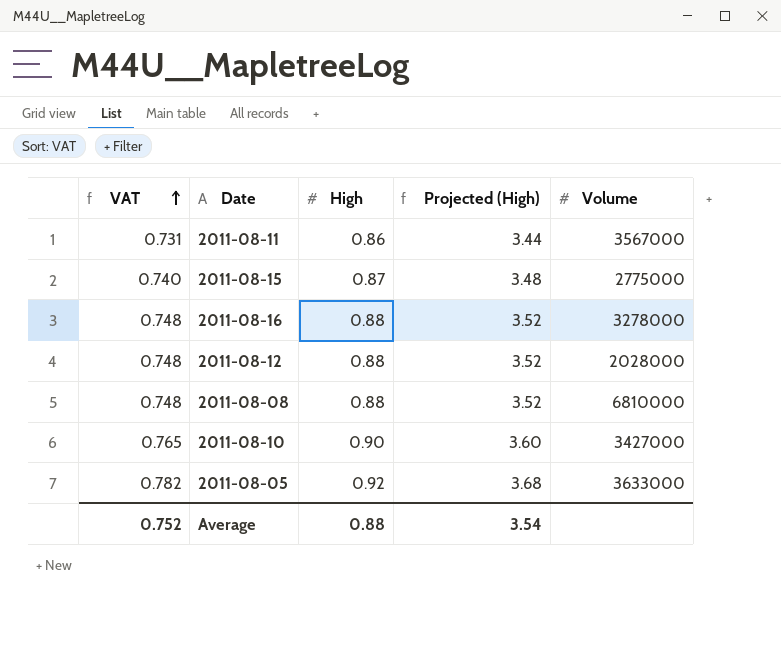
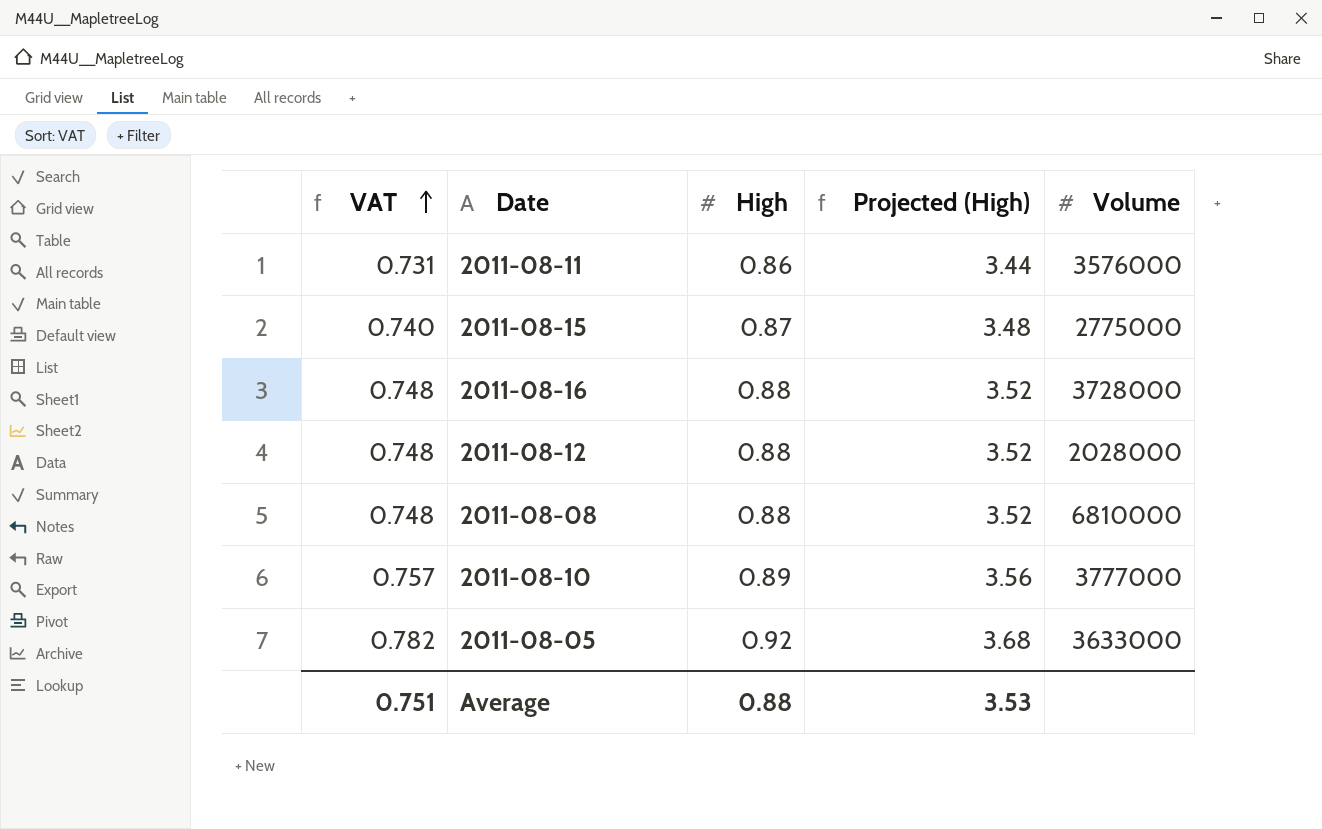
2011-08-11 | Volume: 3567000 -> 3576000
2011-08-16 | Volume: 3278000 -> 3728000
2011-08-10 | VAT: 0.765 -> 0.757
2011-08-10 | High: 0.90 -> 0.89
2011-08-10 | Projected (High): 3.60 -> 3.56
2011-08-10 | Volume: 3427000 -> 3777000
Average | VAT: 0.752 -> 0.751
Average | Projected (High): 3.54 -> 3.53

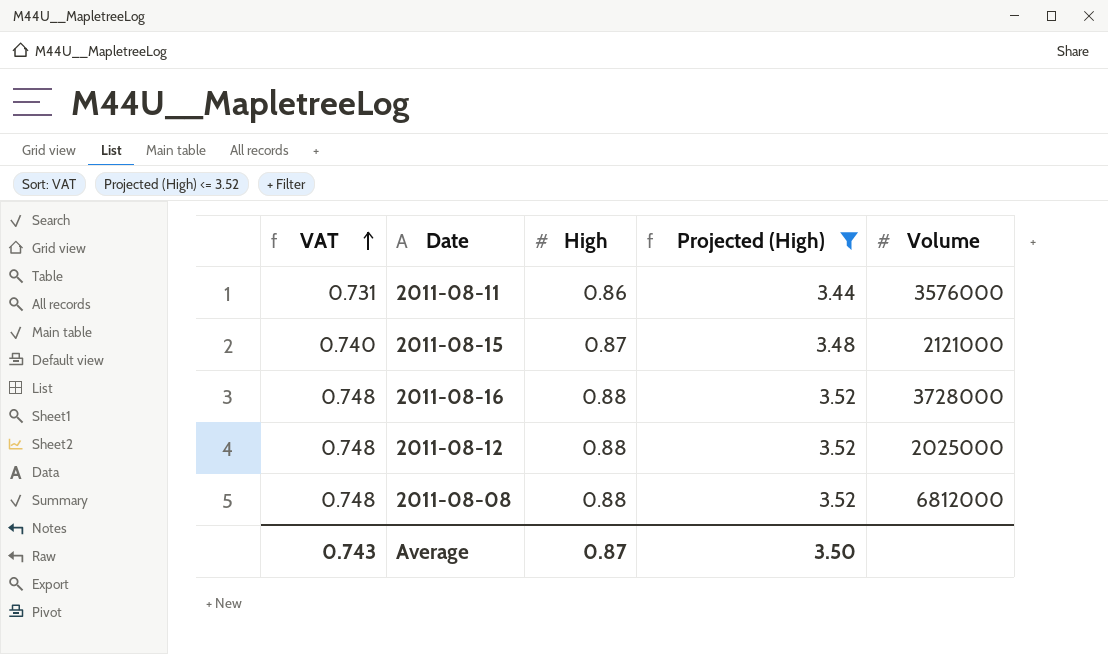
filter: none -> Projected (High) <= 3.52
2011-08-15 | Volume: 2775000 -> 2121000
2011-08-12 | Volume: 2028000 -> 2025000
2011-08-08 | Volume: 6810000 -> 6812000
Average | VAT: 0.751 -> 0.743
Average | High: 0.88 -> 0.87
Average | Projected (High): 3.53 -> 3.50

